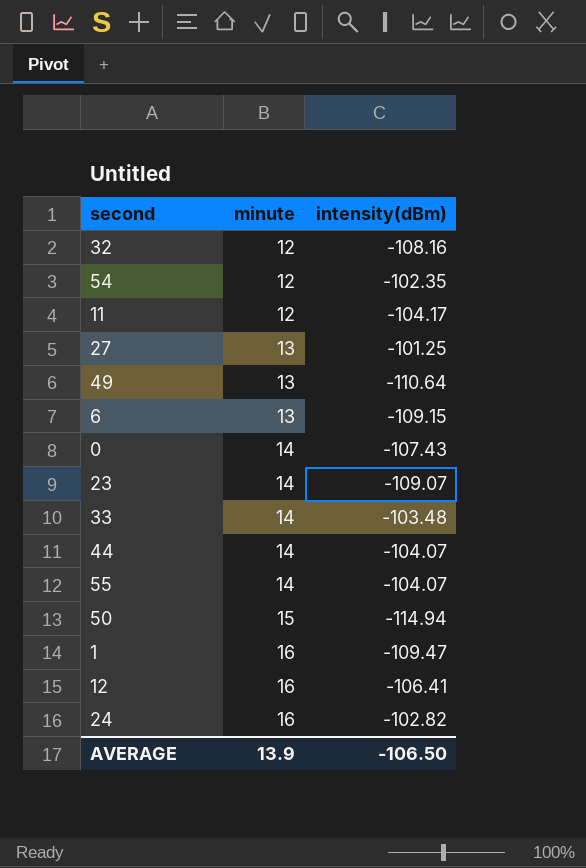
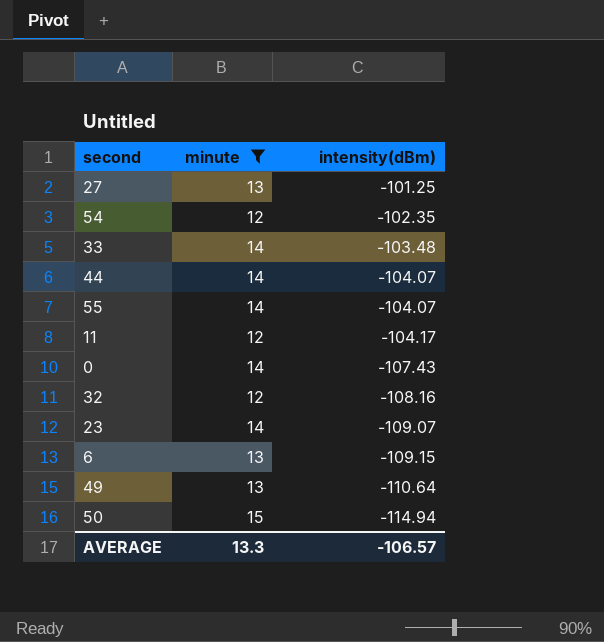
filter: none -> minute != 16
row order: minute ascending -> intensity(dBm) descending
AVERAGE | minute: 13.9 -> 13.3
AVERAGE | intensity(dBm): -106.50 -> -106.57

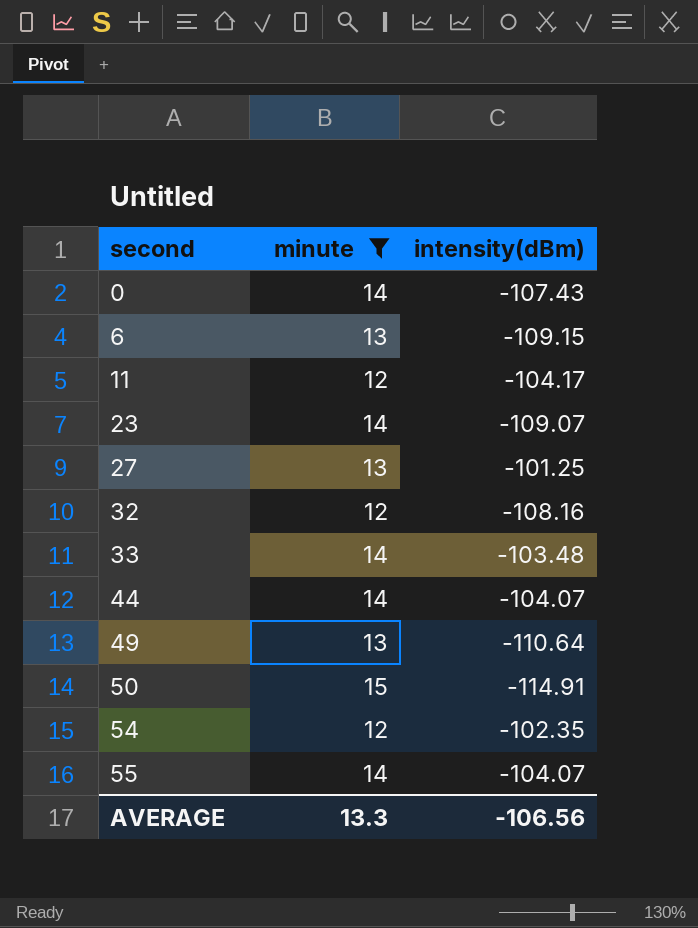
row order: intensity(dBm) descending -> second ascending
50 | intensity(dBm): -114.94 -> -114.91
AVERAGE | intensity(dBm): -106.57 -> -106.56

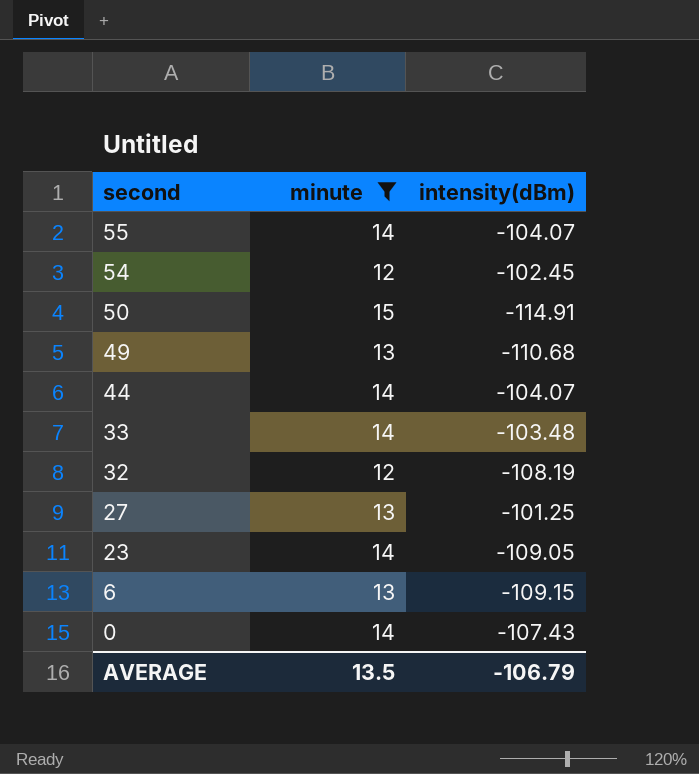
row order: second ascending -> second descending
row 11: 12 | -104.17 -> none
54 | intensity(dBm): -102.35 -> -102.45
49 | intensity(dBm): -110.64 -> -110.68
32 | intensity(dBm): -108.16 -> -108.19
23 | intensity(dBm): -109.07 -> -109.05
AVERAGE | minute: 13.3 -> 13.5
AVERAGE | intensity(dBm): -106.56 -> -106.79

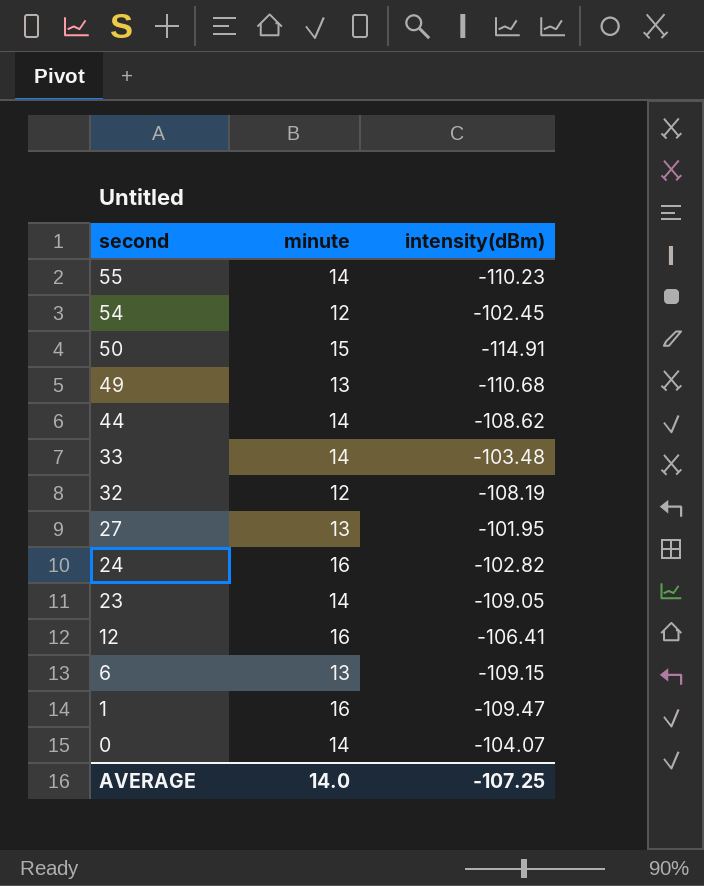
filter: minute != 16 -> none
55 | intensity(dBm): -104.07 -> -110.23
44 | intensity(dBm): -104.07 -> -108.62
27 | intensity(dBm): -101.25 -> -101.95
0 | intensity(dBm): -107.43 -> -104.07
AVERAGE | minute: 13.5 -> 14.0
AVERAGE | intensity(dBm): -106.79 -> -107.25

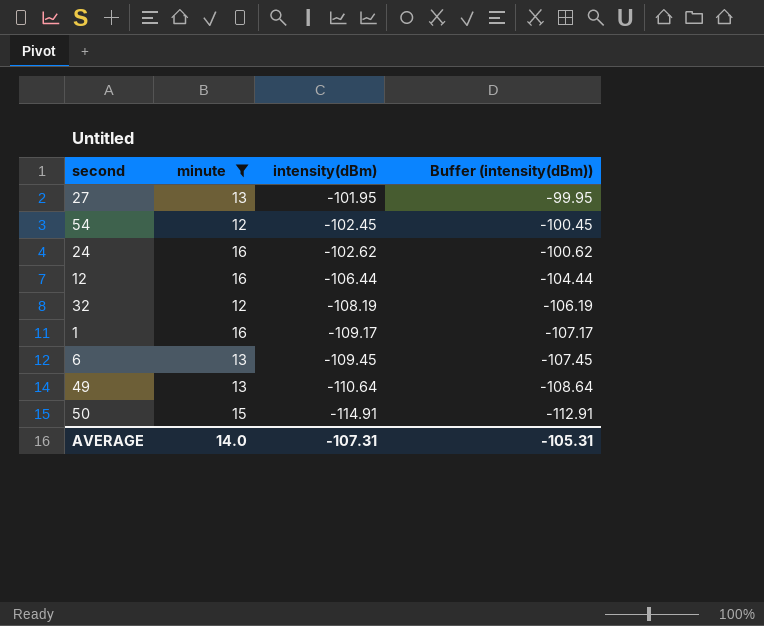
filter: none -> minute != 14
row order: second descending -> intensity(dBm) descending
column Buffer (intensity(dBm)) | formula: none -> [intensity(dBm)] + 2
24 | intensity(dBm): -102.82 -> -102.62
12 | intensity(dBm): -106.41 -> -106.44
1 | intensity(dBm): -109.47 -> -109.17
6 | intensity(dBm): -109.15 -> -109.45
49 | intensity(dBm): -110.68 -> -110.64
AVERAGE | intensity(dBm): -107.25 -> -107.31

